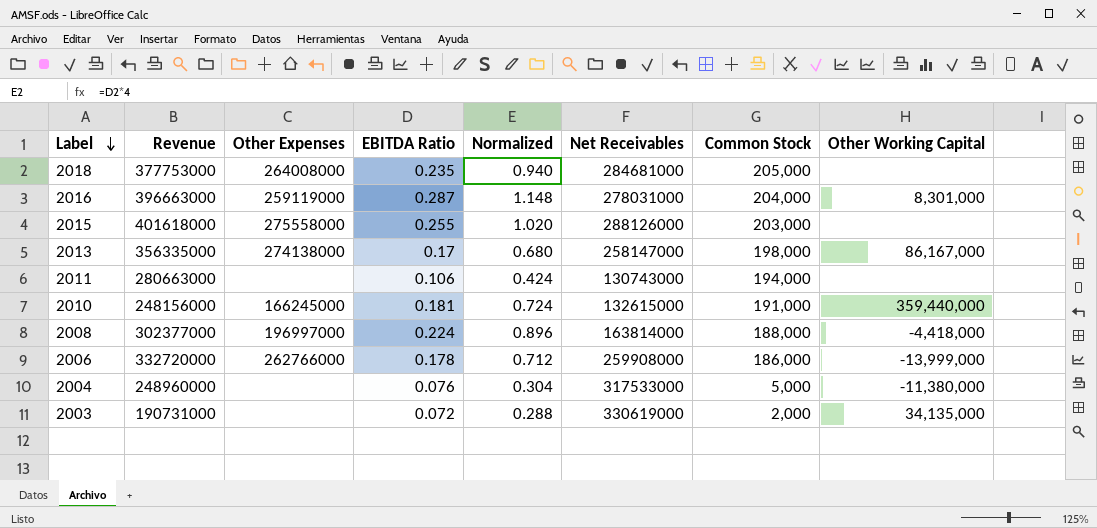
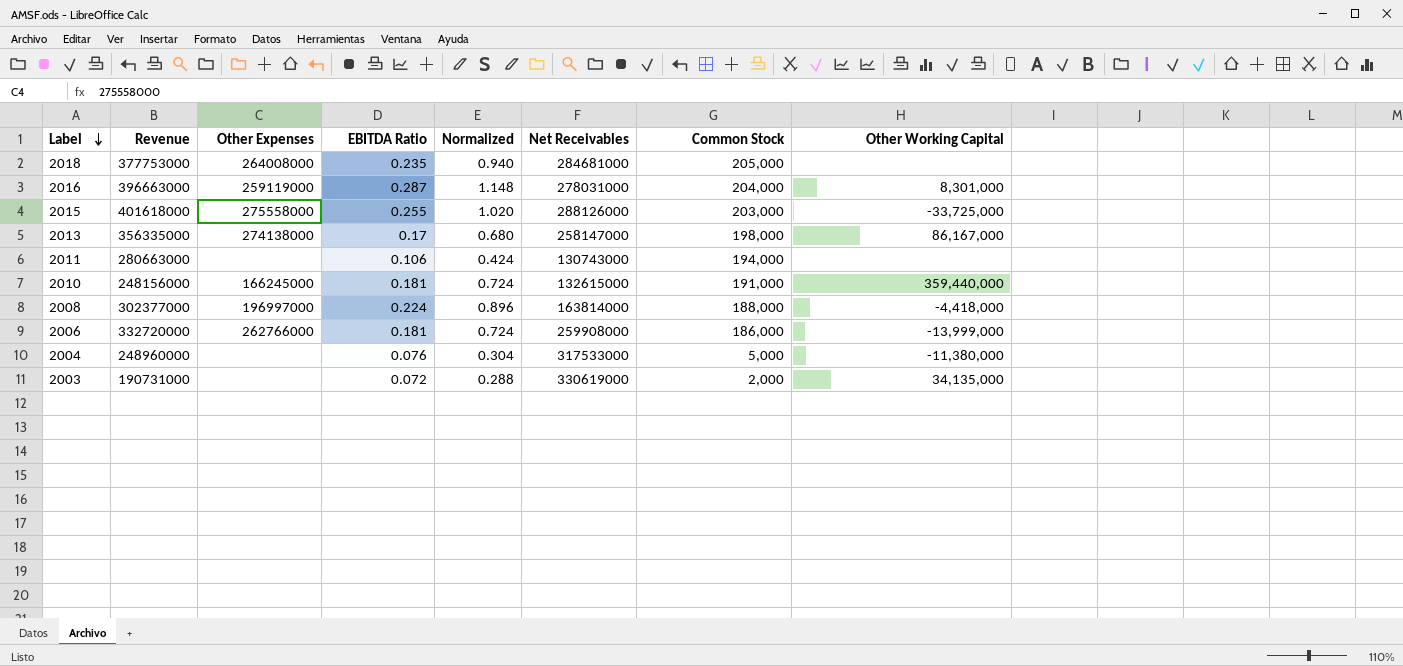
2015 | Other Working Capital: none -> -33,725,000
2006 | EBITDA Ratio: 0.178 -> 0.181
2006 | Normalized: 0.712 -> 0.724

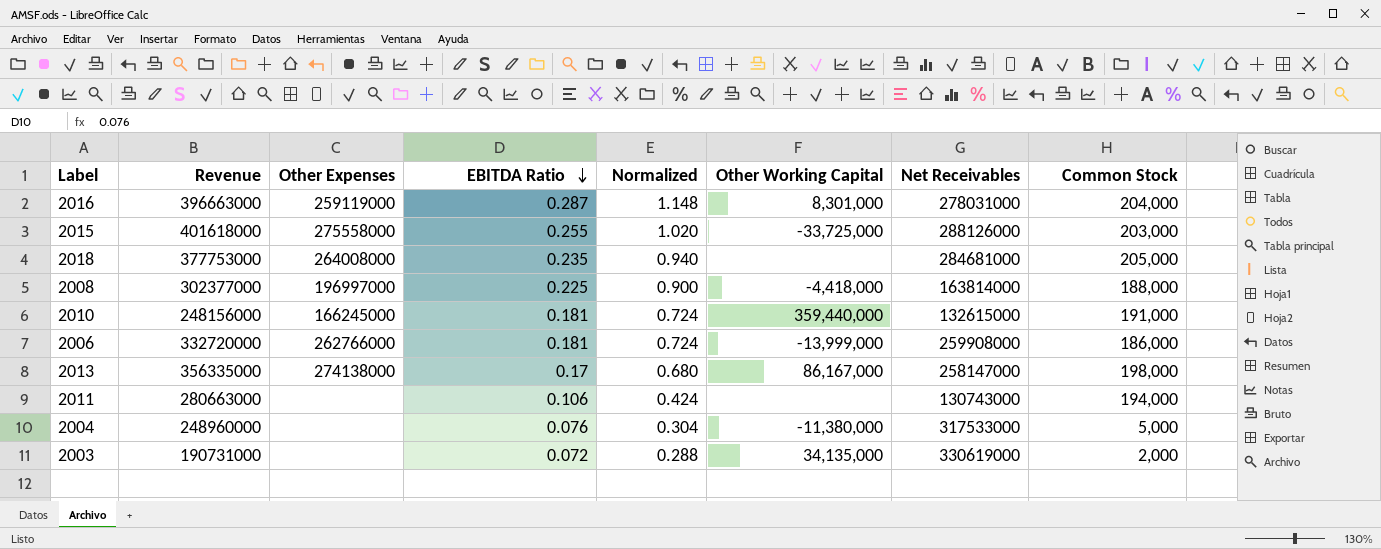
row order: Label descending -> EBITDA Ratio descending
column Other Working Capital | position: 8 -> 6
2008 | EBITDA Ratio: 0.224 -> 0.225
2008 | Normalized: 0.896 -> 0.900

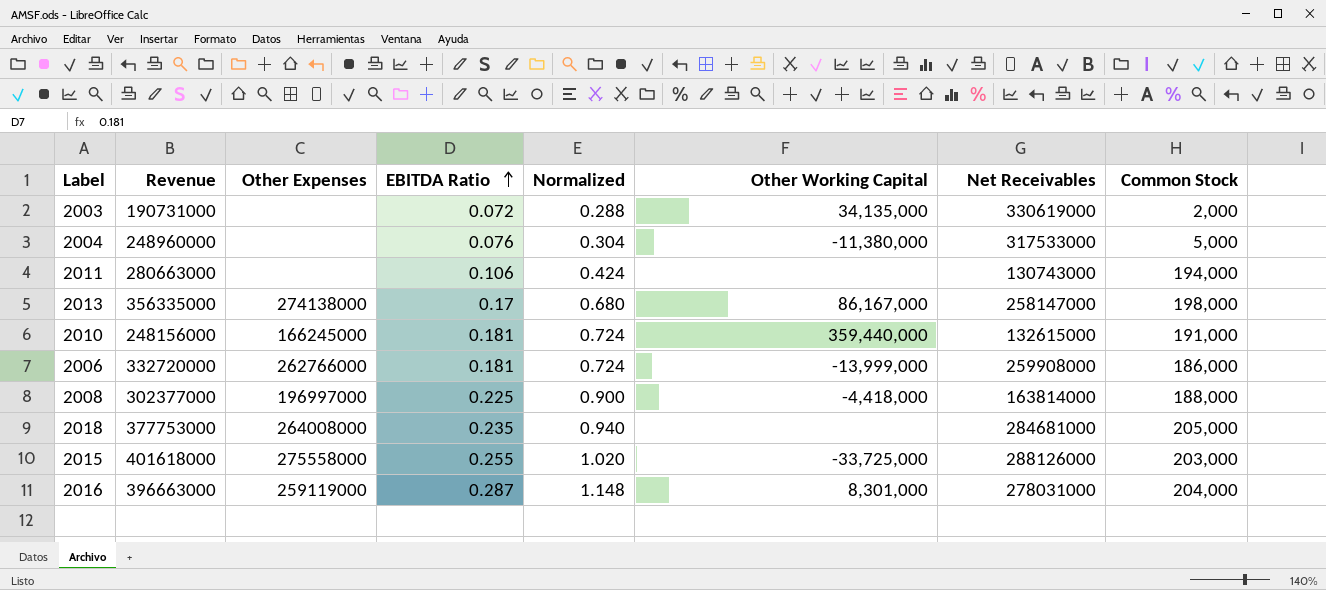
row order: EBITDA Ratio descending -> EBITDA Ratio ascending

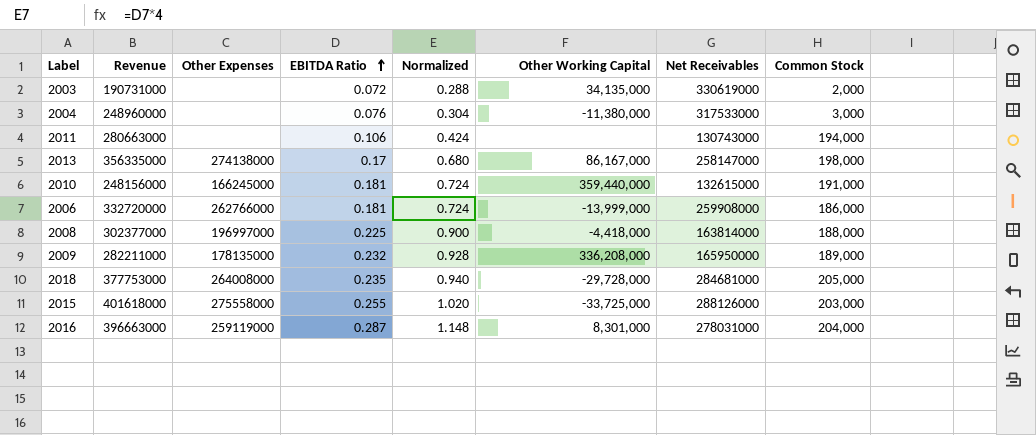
2004 | Common Stock: 5,000 -> 3,000
row 2009: none -> 282211000 | 178135000 | 0.232 | 0.928 | 336,208,000 | 165950000 | 189,000
2018 | Other Working Capital: none -> -29,728,000

